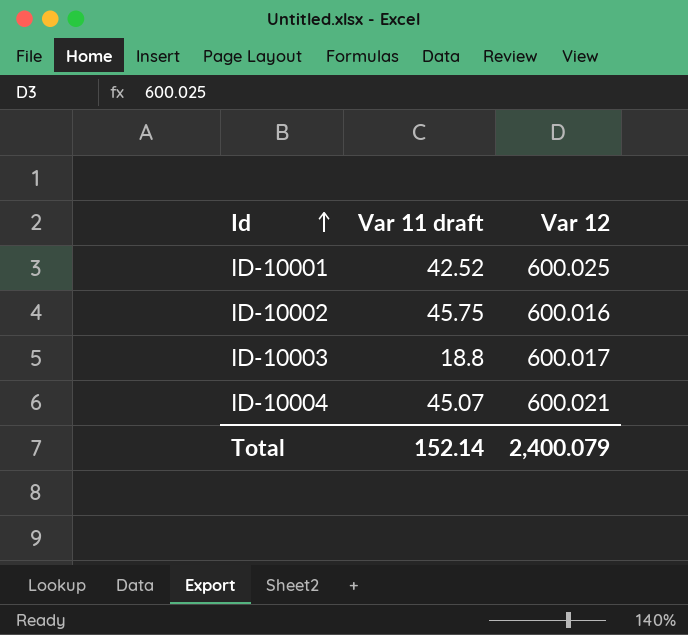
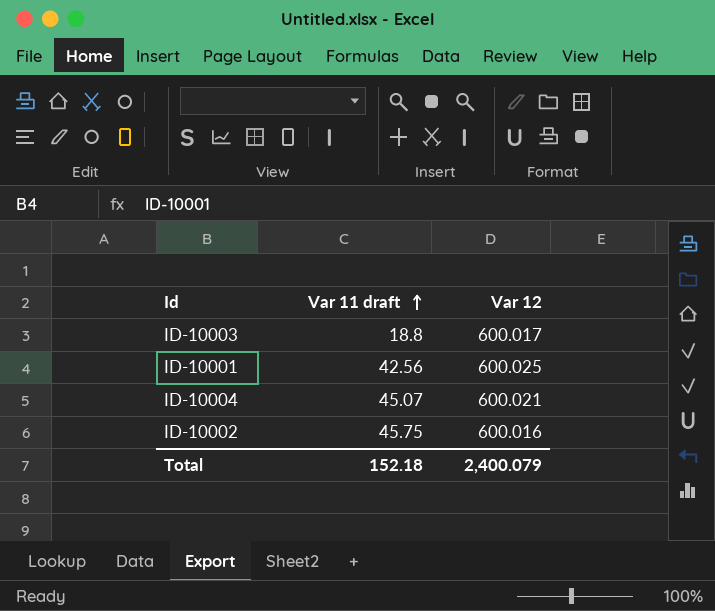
row order: Id ascending -> Var 11 draft ascending
ID-10001 | Var 11 draft: 42.52 -> 42.56
Total | Var 11 draft: 152.14 -> 152.18

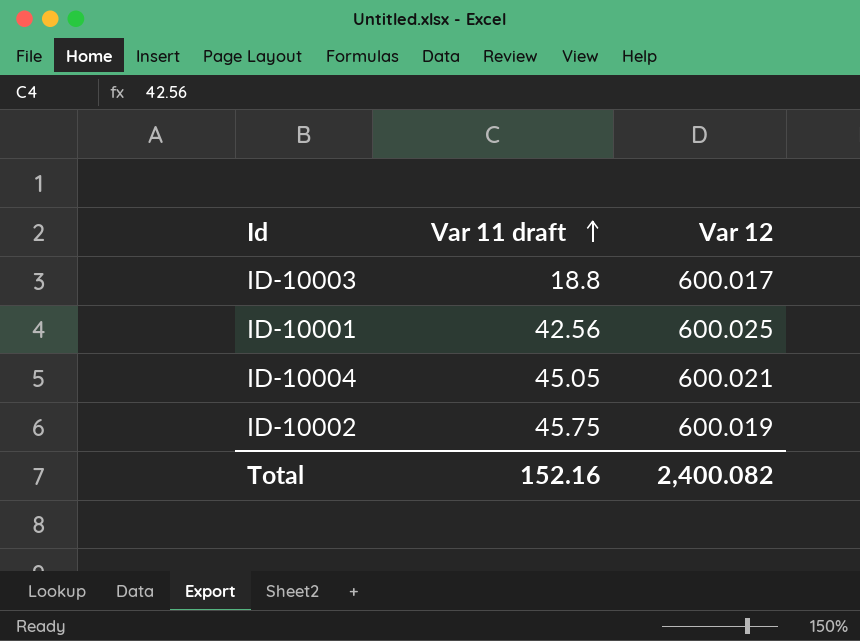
ID-10004 | Var 11 draft: 45.07 -> 45.05
ID-10002 | Var 12: 600.016 -> 600.019
Total | Var 11 draft: 152.18 -> 152.16
Total | Var 12: 2,400.079 -> 2,400.082

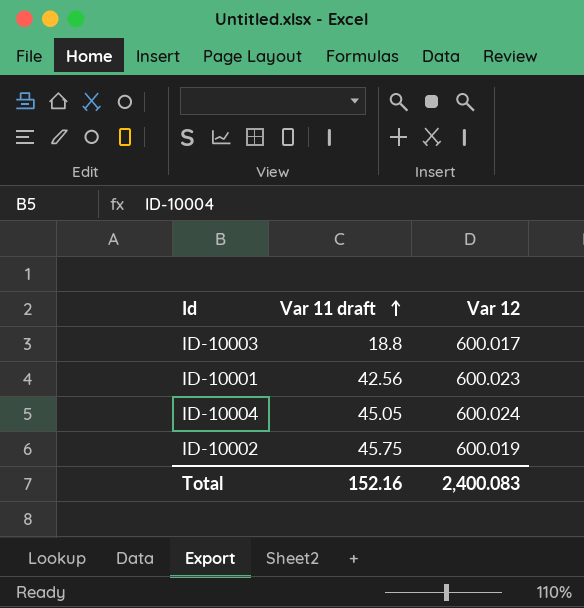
ID-10001 | Var 12: 600.025 -> 600.023
ID-10004 | Var 12: 600.021 -> 600.024
Total | Var 12: 2,400.082 -> 2,400.083

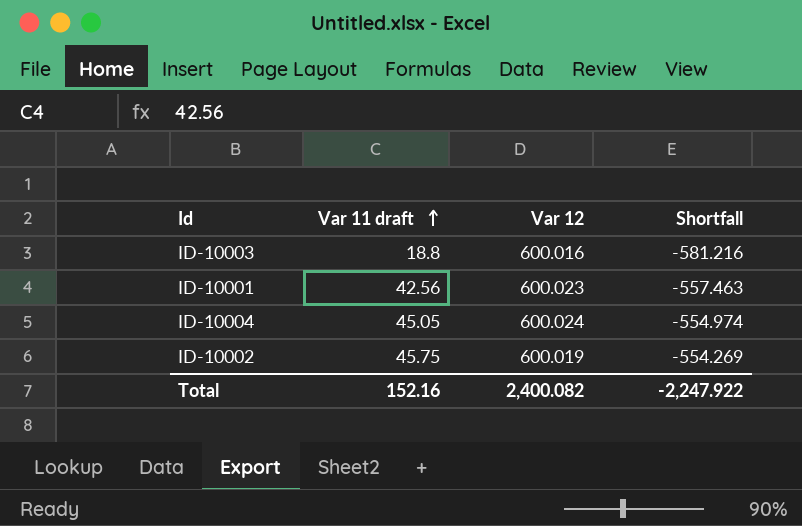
column Shortfall | formula: none -> [Var 11 draft] - [Var 12]
ID-10003 | Var 12: 600.017 -> 600.016
Total | Var 12: 2,400.083 -> 2,400.082

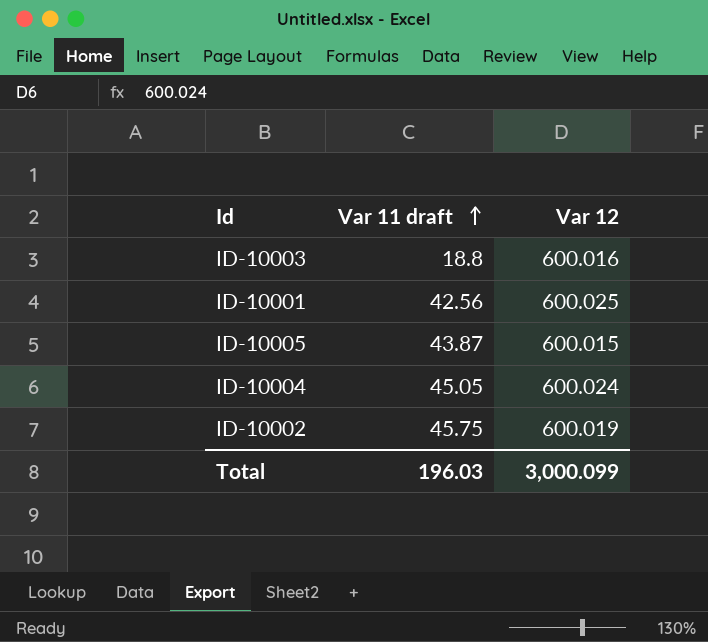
column Shortfall | formula: [Var 11 draft] - [Var 12] -> none
ID-10001 | Var 12: 600.023 -> 600.025
row ID-10005: none -> 43.87 | 600.015
Total | Var 11 draft: 152.16 -> 196.03
Total | Var 12: 2,400.082 -> 3,000.099

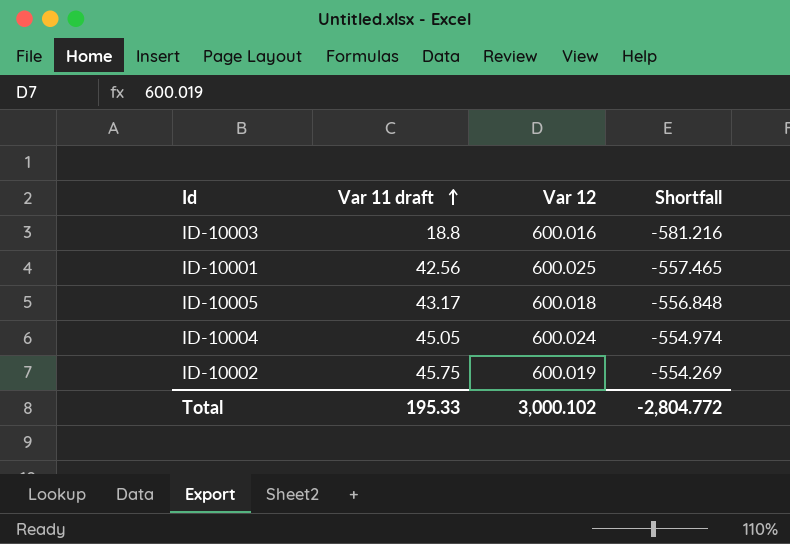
column Shortfall | formula: none -> [Var 11 draft] - [Var 12]
ID-10005 | Var 11 draft: 43.87 -> 43.17
ID-10005 | Var 12: 600.015 -> 600.018
Total | Var 11 draft: 196.03 -> 195.33
Total | Var 12: 3,000.099 -> 3,000.102

